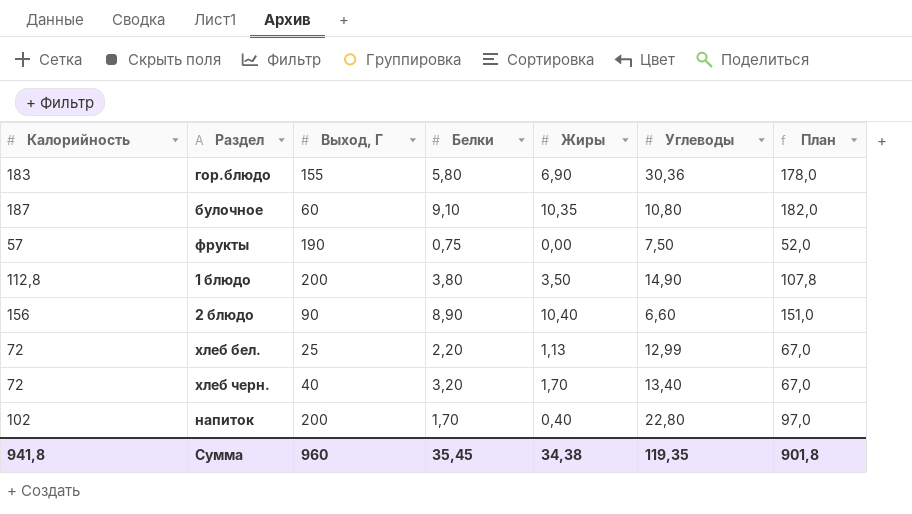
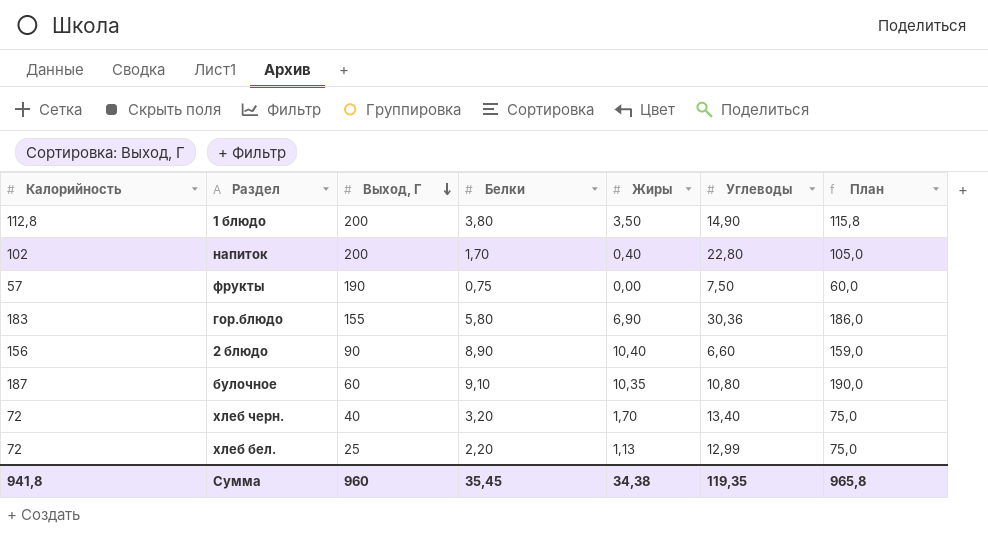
row order: none -> Выход, Г descending
column План | formula: [Калорийность] - 5 -> [Калорийность] + 3
Сумма | План: 901,8 -> 965,8

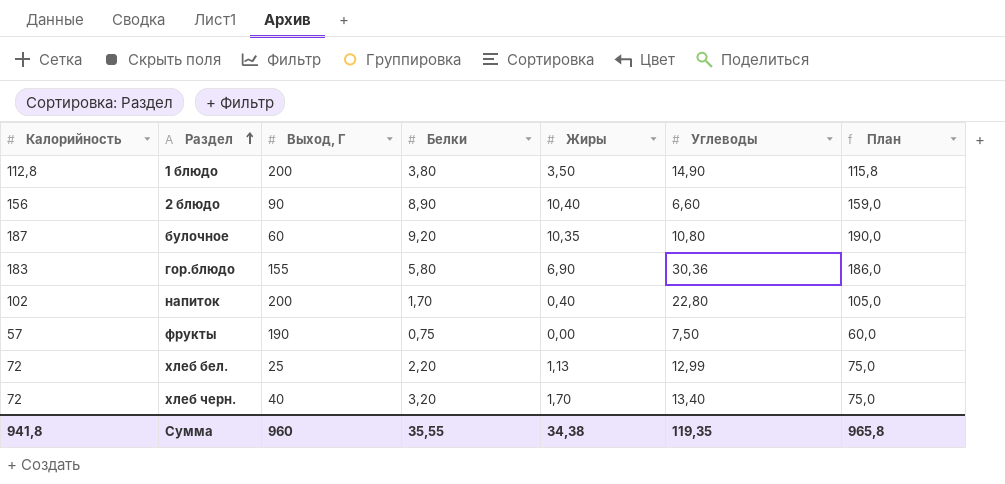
row order: Выход, Г descending -> Раздел ascending
булочное | Белки: 9,10 -> 9,20
Сумма | Белки: 35,45 -> 35,55

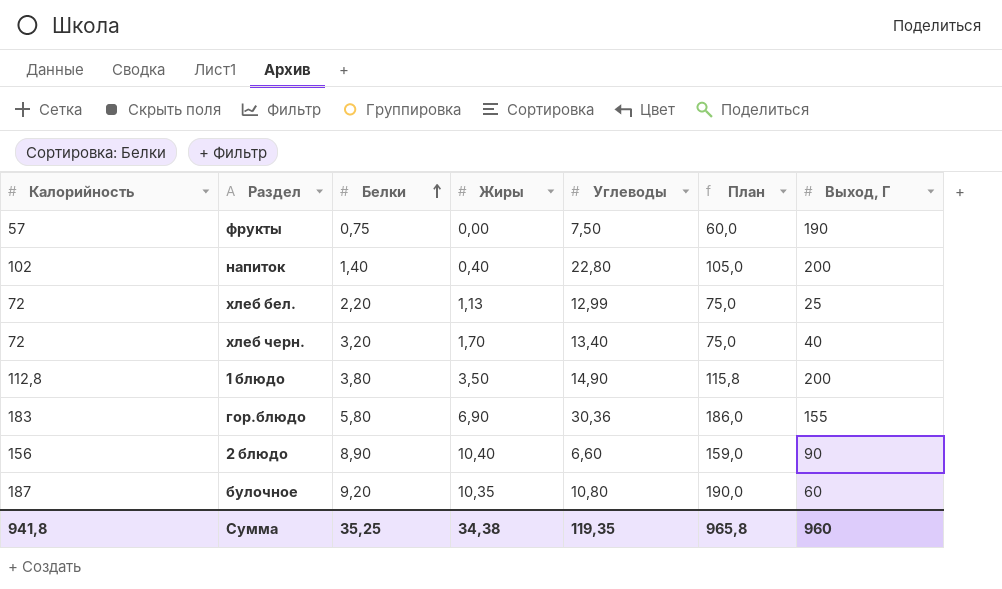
row order: Раздел ascending -> Белки ascending
column Выход, Г | position: 3 -> 7
напиток | Белки: 1,70 -> 1,40
Сумма | Белки: 35,55 -> 35,25

